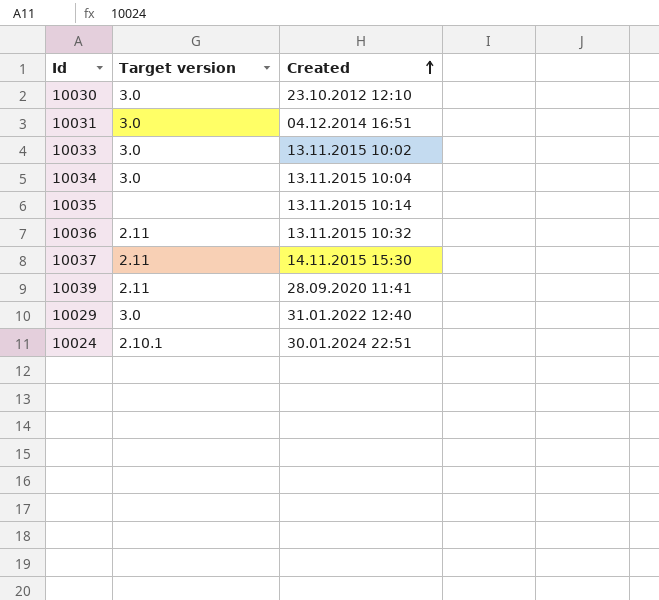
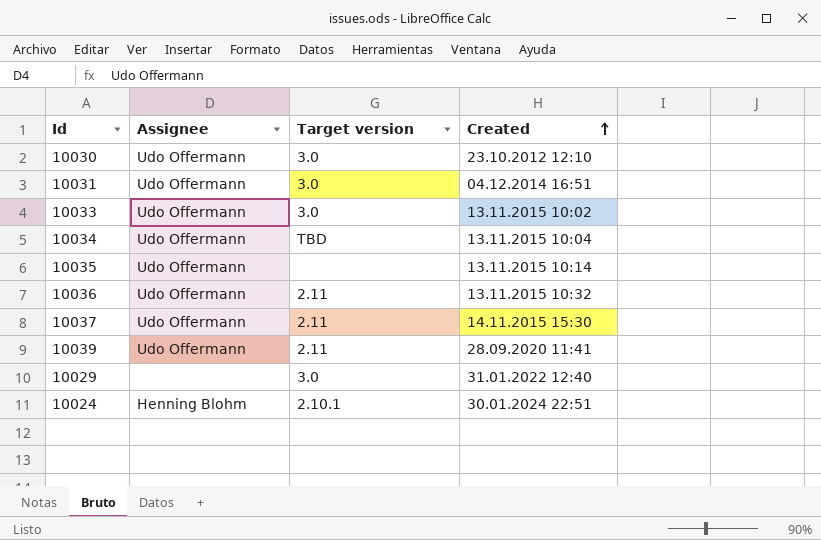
column Assignee | position: none -> 2
10034 | Target version: 3.0 -> TBD

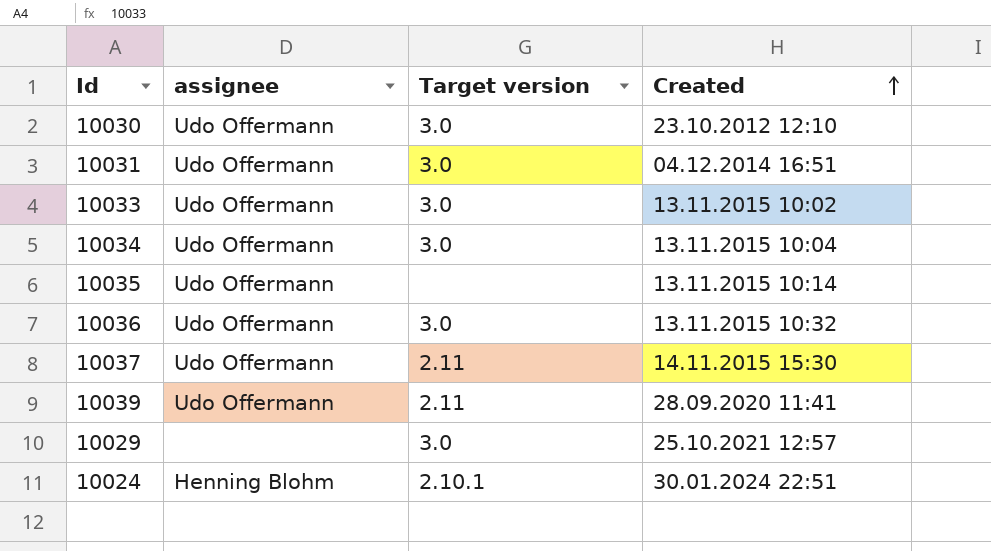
column name: Assignee -> assignee
10034 | Target version: TBD -> 3.0
10036 | Target version: 2.11 -> 3.0
10029 | Created: 31.01.2022 12:40 -> 25.10.2021 12:57

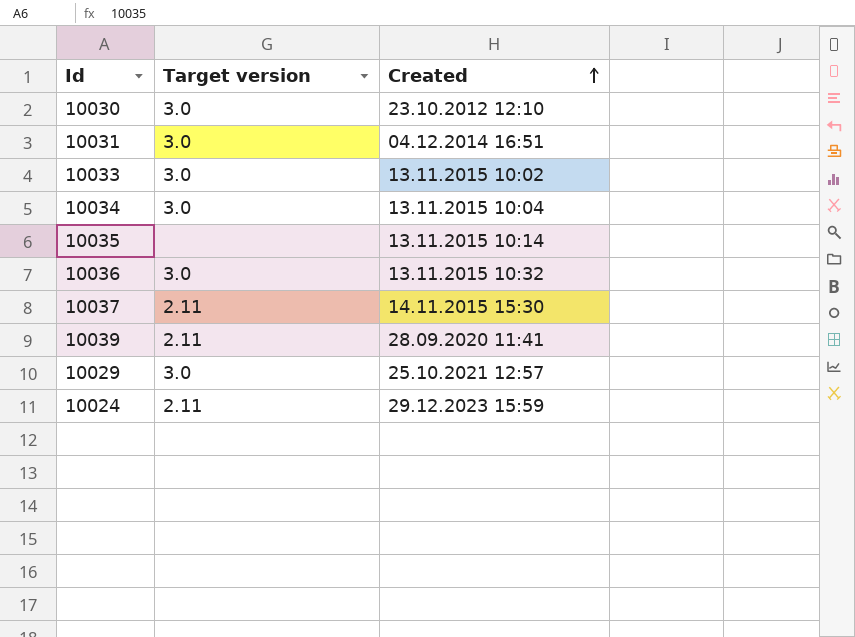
column assignee | position: 2 -> none
10024 | Target version: 2.10.1 -> 2.11
10024 | Created: 30.01.2024 22:51 -> 29.12.2023 15:59

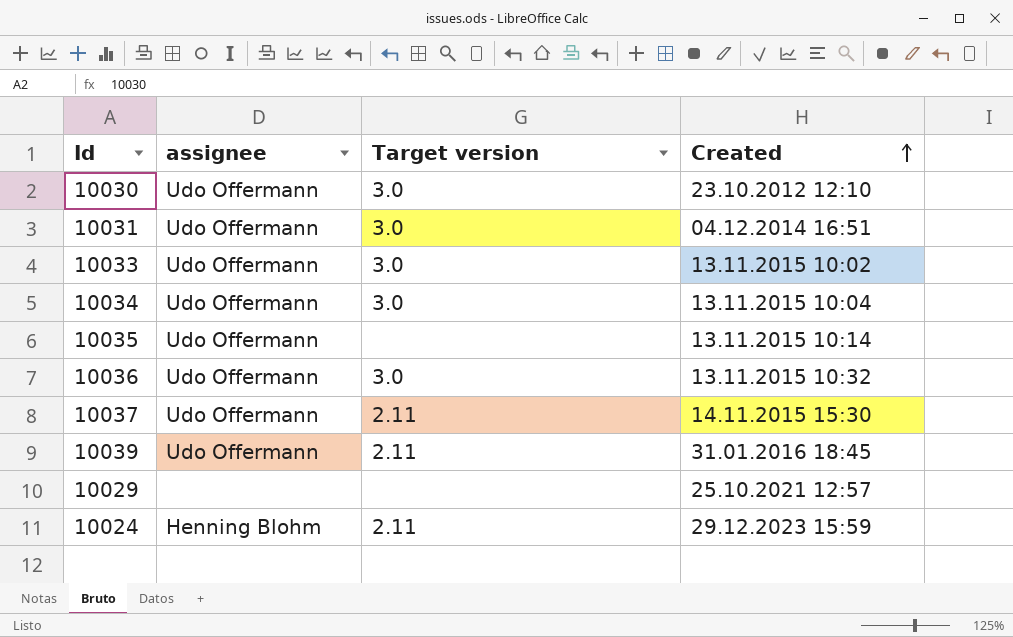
column assignee | position: none -> 2
10039 | Created: 28.09.2020 11:41 -> 31.01.2016 18:45
10029 | Target version: 3.0 -> none

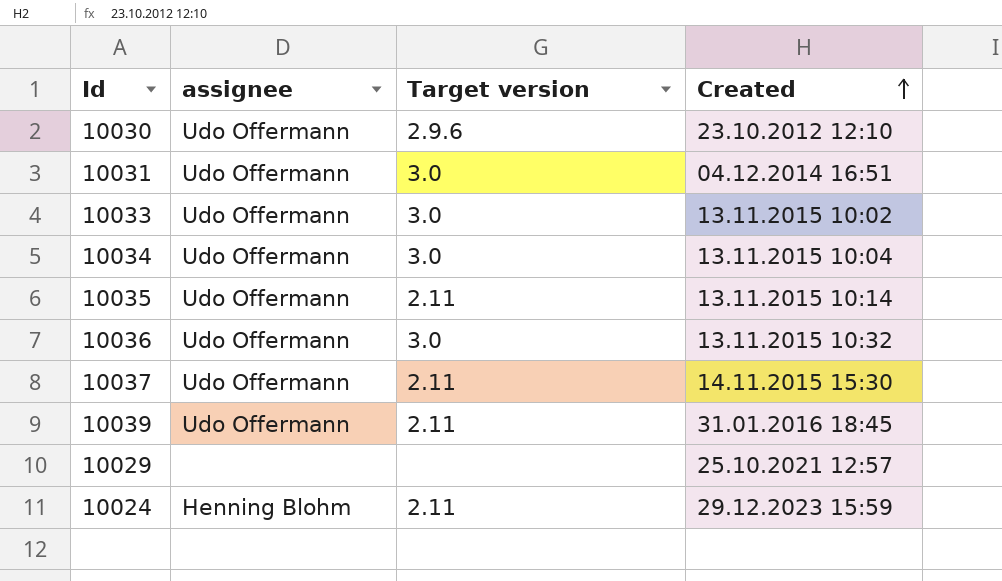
10030 | Target version: 3.0 -> 2.9.6
10035 | Target version: none -> 2.11

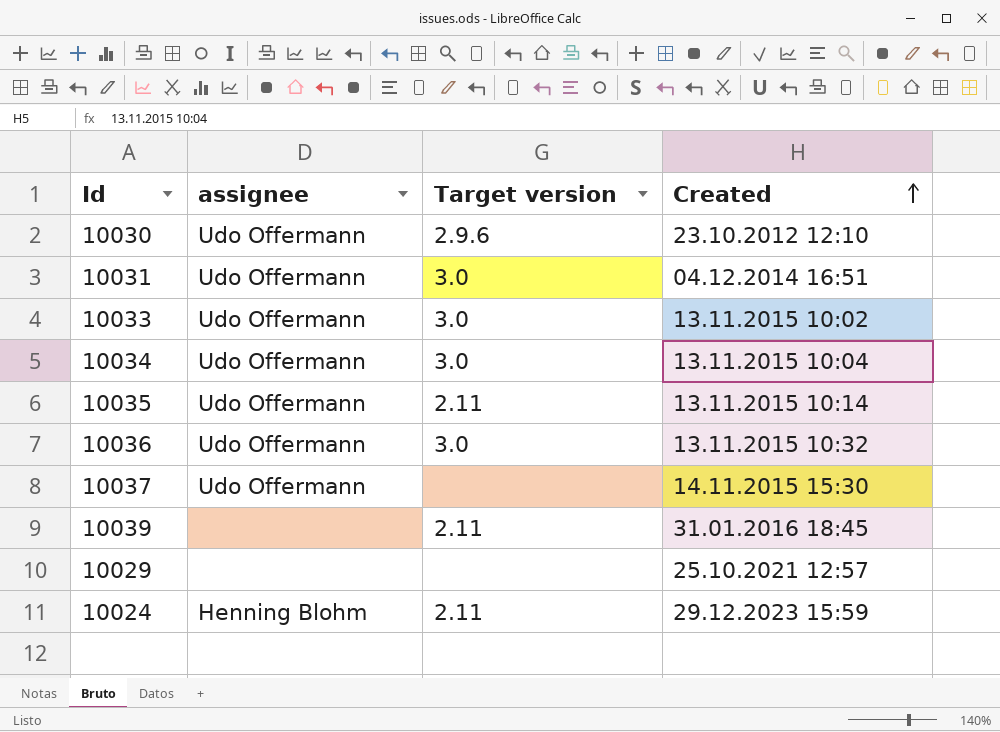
10037 | Target version: 2.11 -> none
10039 | assignee: Udo Offermann -> none

